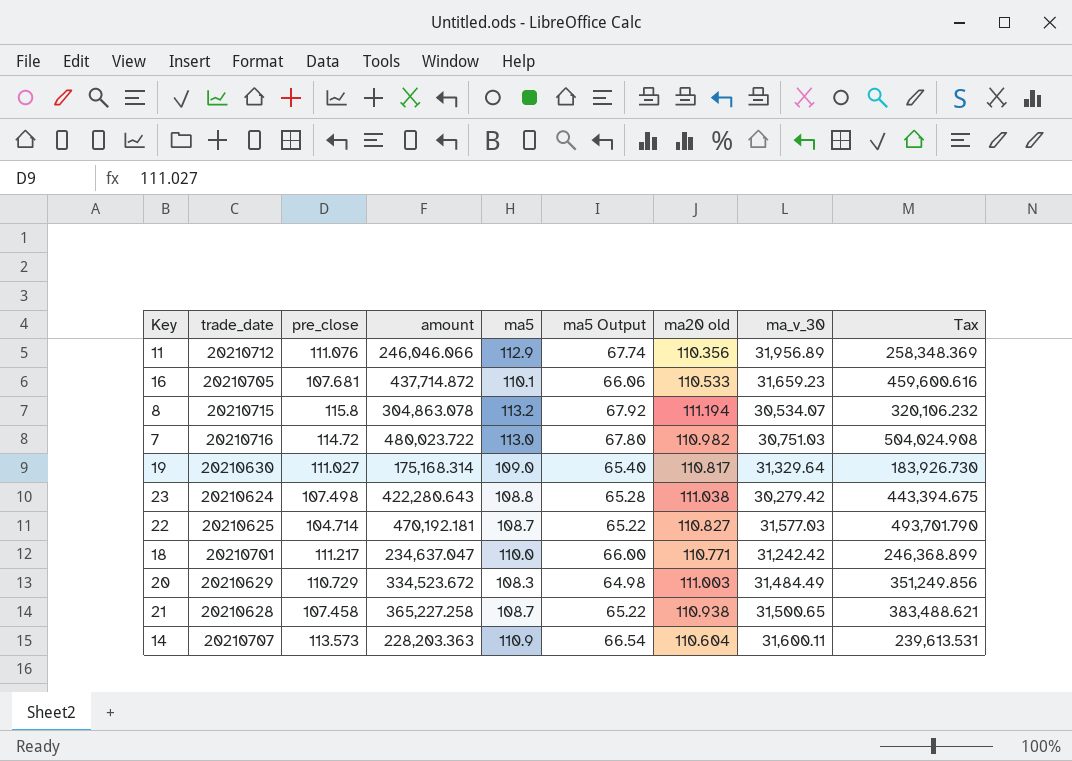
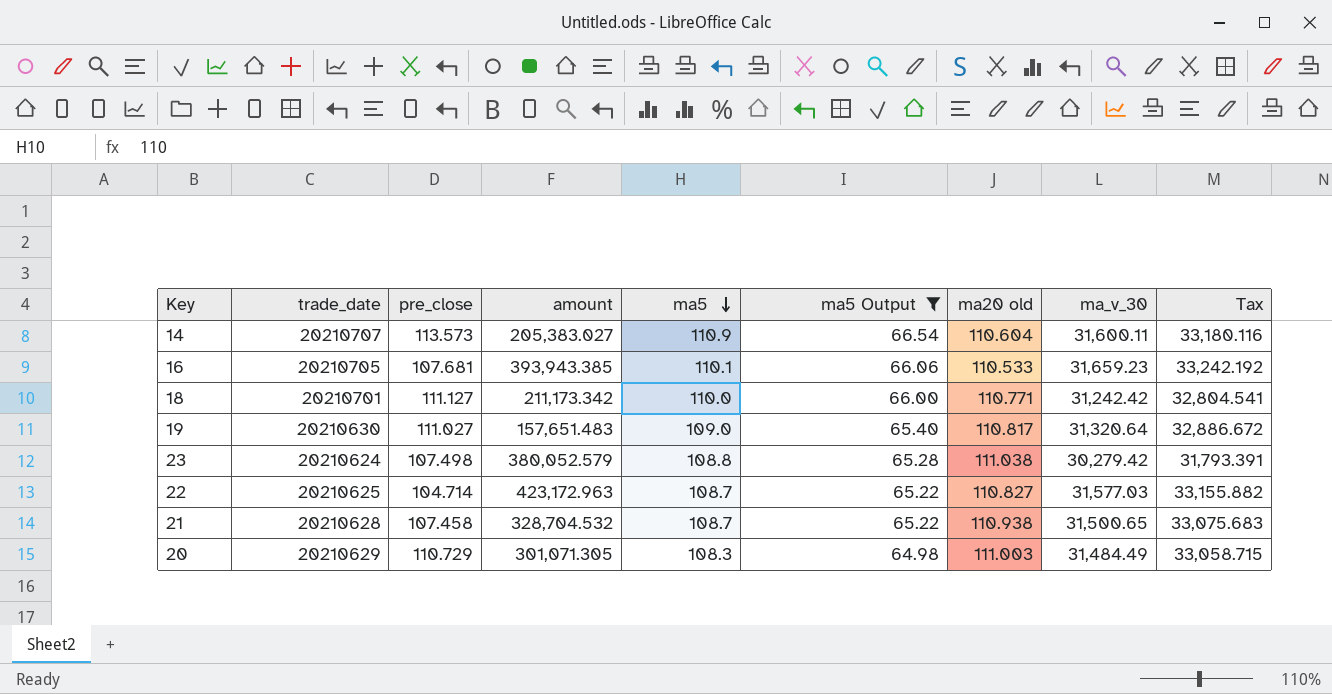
filter: none -> ma5 Output <= 66.54
row order: none -> ma5 descending
column Tax | formula: [amount] * 1.05 -> [ma_v_30] * 1.05
14 | amount: 228,203.363 -> 205,383.027
16 | amount: 437,714.872 -> 393,943.385
18 | pre_close: 111.217 -> 111.127
18 | amount: 234,637.047 -> 211,173.342
19 | amount: 175,168.314 -> 157,651.483
19 | ma_v_30: 31,329.64 -> 31,320.64
23 | amount: 422,280.643 -> 380,052.579
22 | amount: 470,192.181 -> 423,172.963
21 | amount: 365,227.258 -> 328,704.532
20 | amount: 334,523.672 -> 301,071.305

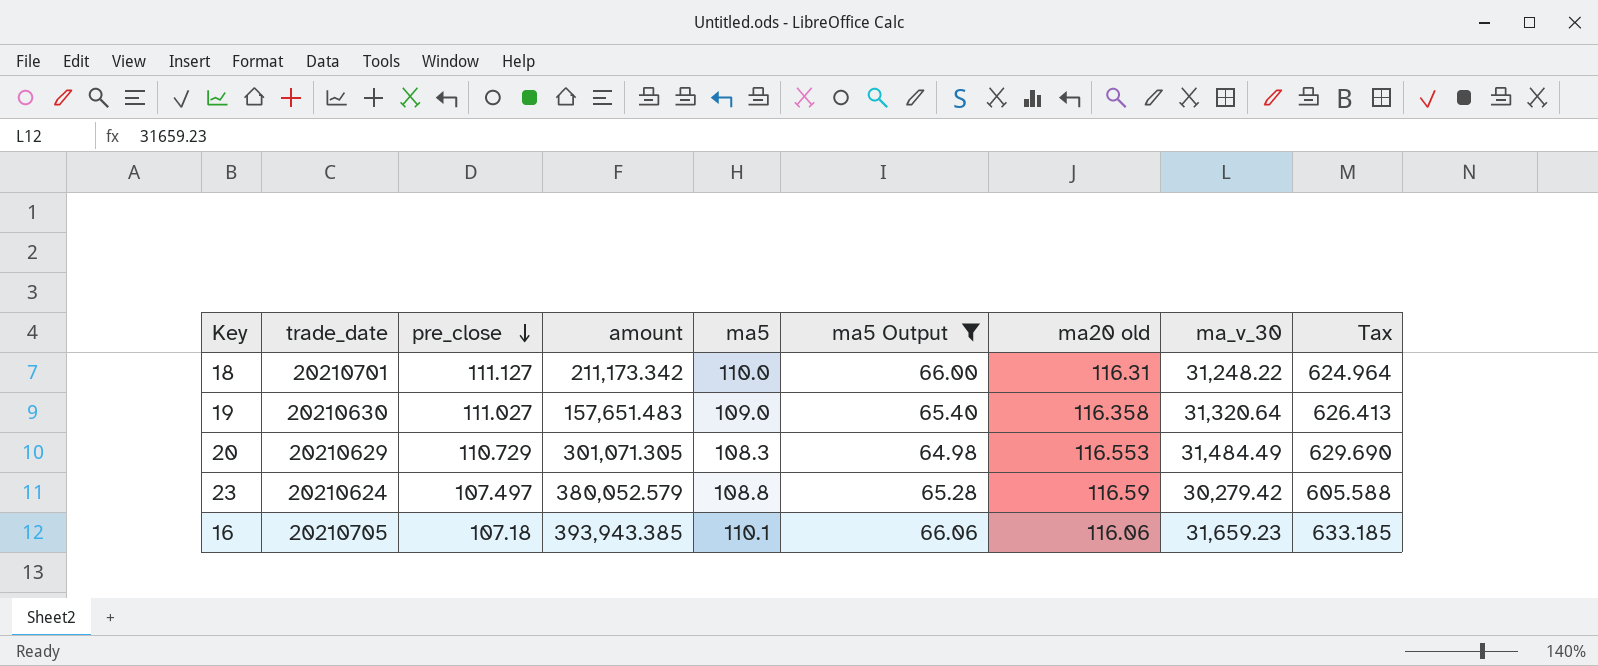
row order: ma5 descending -> pre_close descending
column Tax | formula: [ma_v_30] * 1.05 -> [ma_v_30] * 0.02
row 14: 20210707 | 113.573 | 205,383.027 | 110.9 | 66.54 | 110.604 | 31,600.11 | 33,180.116 -> none
row 22: 20210625 | 104.714 | 423,172.963 | 108.7 | 65.22 | 110.827 | 31,577.03 | 33,155.882 -> none
row 21: 20210628 | 107.458 | 328,704.532 | 108.7 | 65.22 | 110.938 | 31,500.65 | 33,075.683 -> none
18 | ma20 old: 110.771 -> 116.31
18 | ma_v_30: 31,242.42 -> 31,248.22
19 | ma20 old: 110.817 -> 116.358
20 | ma20 old: 111.003 -> 116.553
23 | pre_close: 107.498 -> 107.497
23 | ma20 old: 111.038 -> 116.59
16 | pre_close: 107.681 -> 107.18
16 | ma20 old: 110.533 -> 116.06

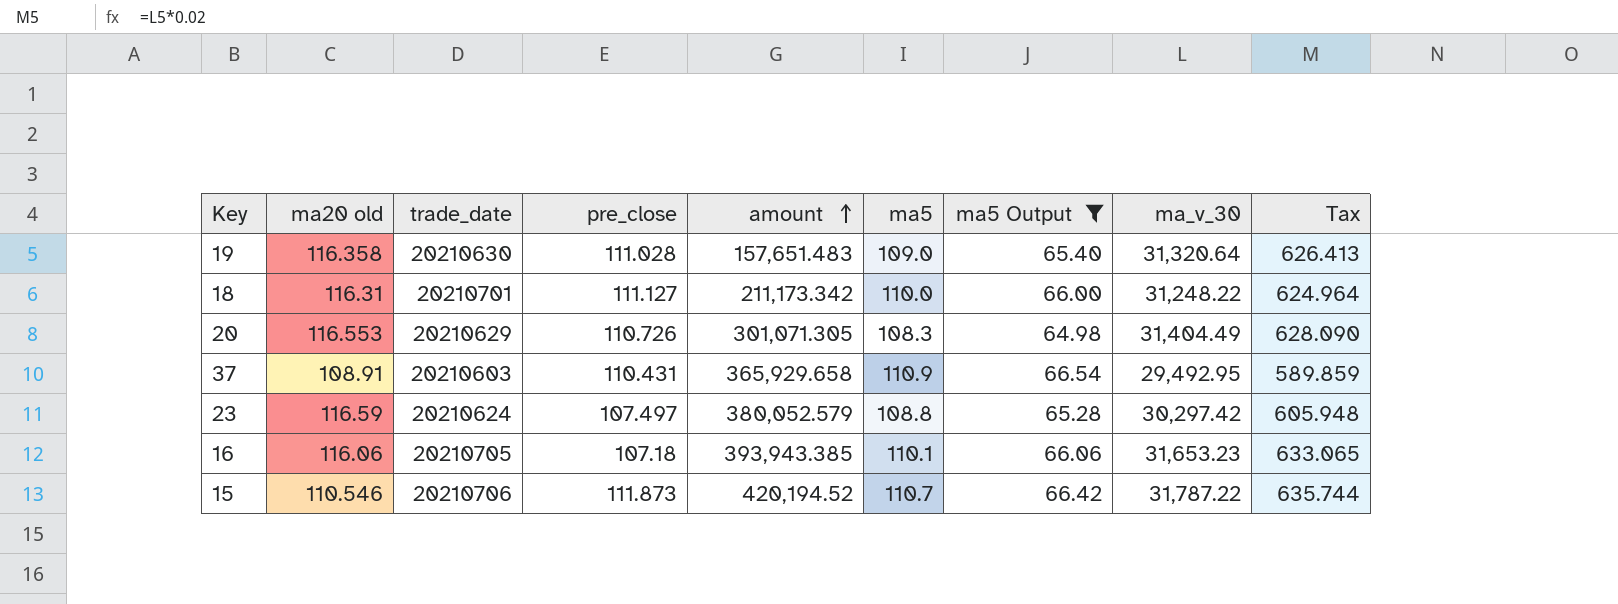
row order: pre_close descending -> amount ascending
column ma20 old | position: 7 -> 2
19 | pre_close: 111.027 -> 111.028
20 | pre_close: 110.729 -> 110.726
20 | ma_v_30: 31,484.49 -> 31,404.49
20 | Tax: 629.690 -> 628.090
row 37: none -> 108.91 | 20210603 | 110.431 | 365,929.658 | 110.9 | 66.54 | 29,492.95 | 589.859
23 | ma_v_30: 30,279.42 -> 30,297.42
23 | Tax: 605.588 -> 605.948
16 | ma_v_30: 31,659.23 -> 31,653.23
16 | Tax: 633.185 -> 633.065
row 15: none -> 110.546 | 20210706 | 111.873 | 420,194.52 | 110.7 | 66.42 | 31,787.22 | 635.744

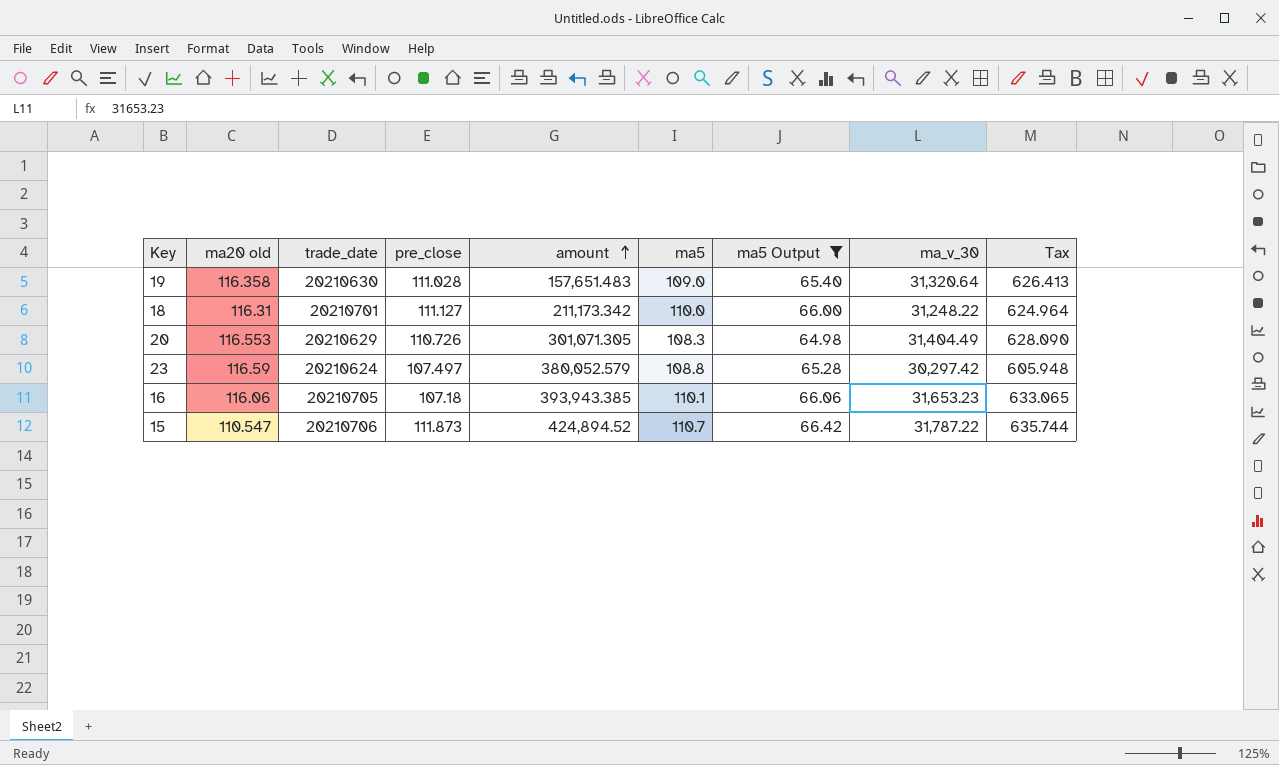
row 37: 108.91 | 20210603 | 110.431 | 365,929.658 | 110.9 | 66.54 | 29,492.95 | 589.859 -> none
15 | ma20 old: 110.546 -> 110.547
15 | amount: 420,194.52 -> 424,894.52

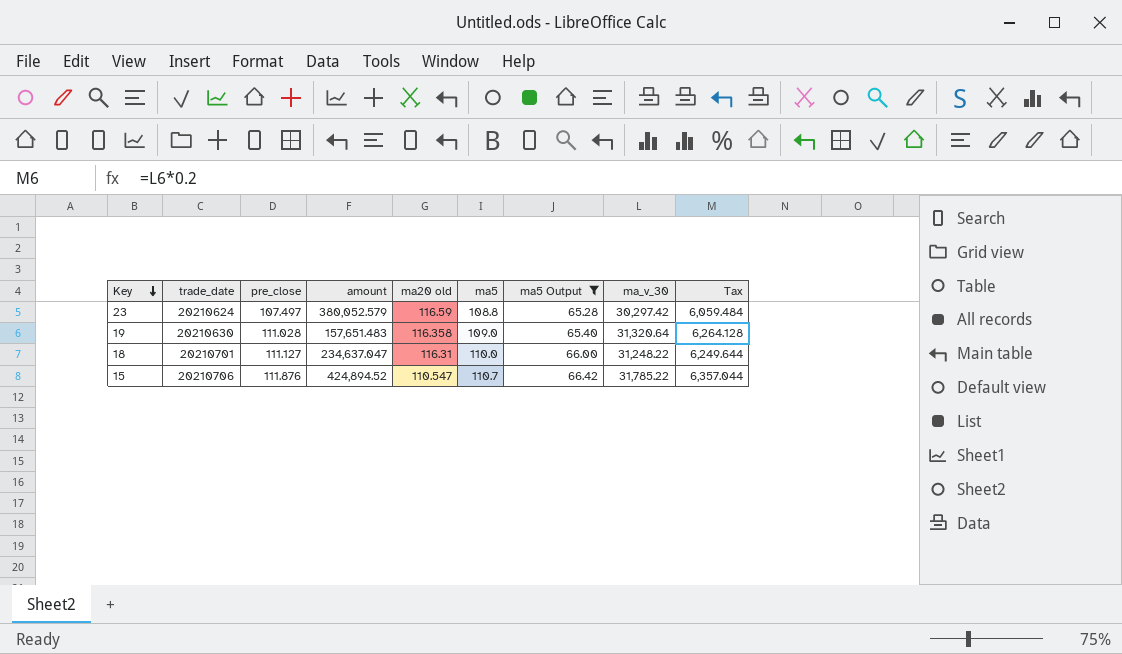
row order: amount ascending -> Key descending
column ma20 old | position: 2 -> 5
column Tax | formula: [ma_v_30] * 0.02 -> [ma_v_30] * 0.2
row 20: 116.553 | 20210629 | 110.726 | 301,071.305 | 108.3 | 64.98 | 31,404.49 | 628.090 -> none
row 16: 116.06 | 20210705 | 107.18 | 393,943.385 | 110.1 | 66.06 | 31,653.23 | 633.065 -> none
18 | amount: 211,173.342 -> 234,637.047
15 | pre_close: 111.873 -> 111.876
15 | ma_v_30: 31,787.22 -> 31,785.22

